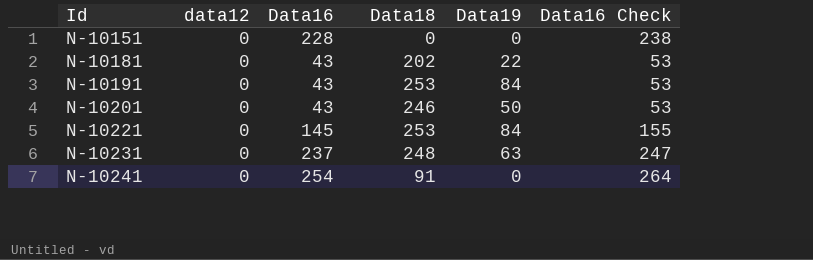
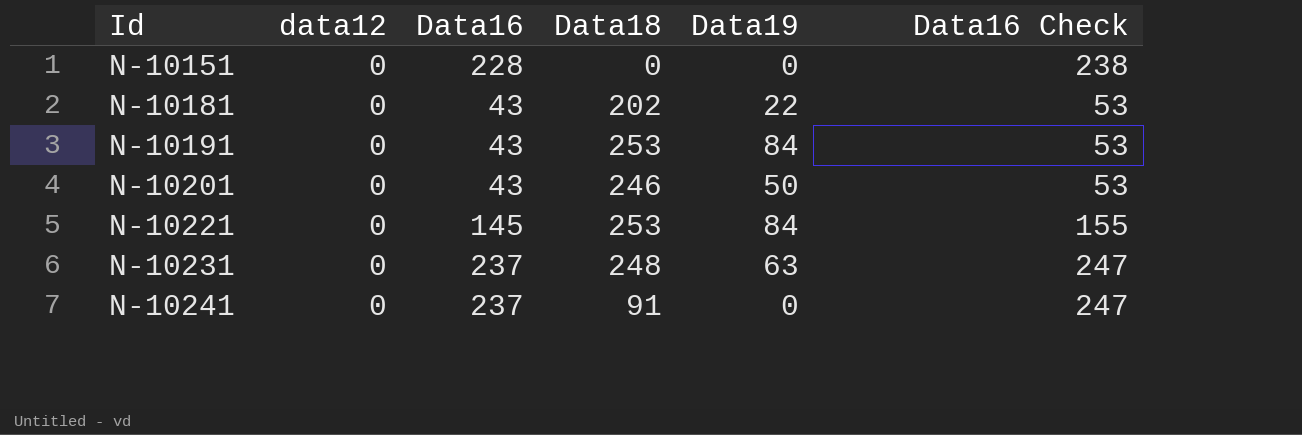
N-10241 | Data16: 254 -> 237
N-10241 | Data16 Check: 264 -> 247

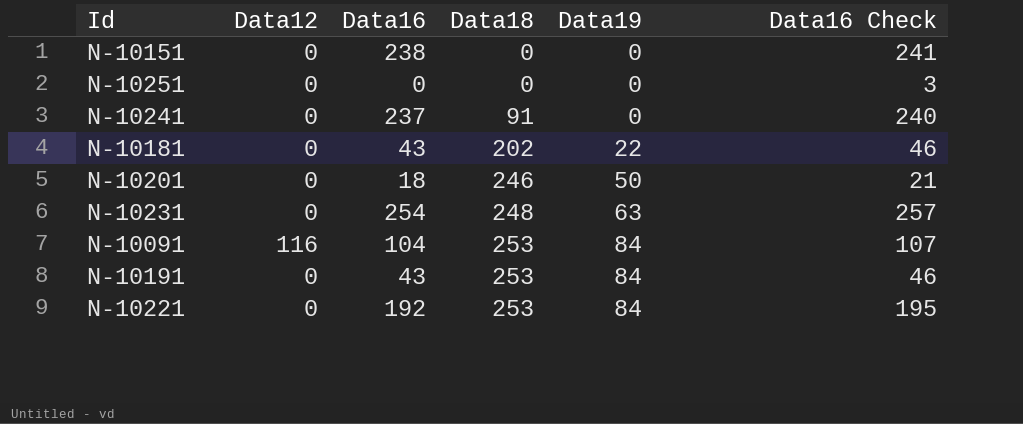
row order: Id ascending -> Data18 ascending
column name: data12 -> Data12
column Data16 Check | formula: [Data16] + 10 -> [Data16] + 3
N-10151 | Data16: 228 -> 238
row N-10251: none -> 0 | 0 | 0 | 0 | 3
N-10201 | Data16: 43 -> 18
N-10231 | Data16: 237 -> 254
row N-10091: none -> 116 | 104 | 253 | 84 | 107
N-10221 | Data16: 145 -> 192

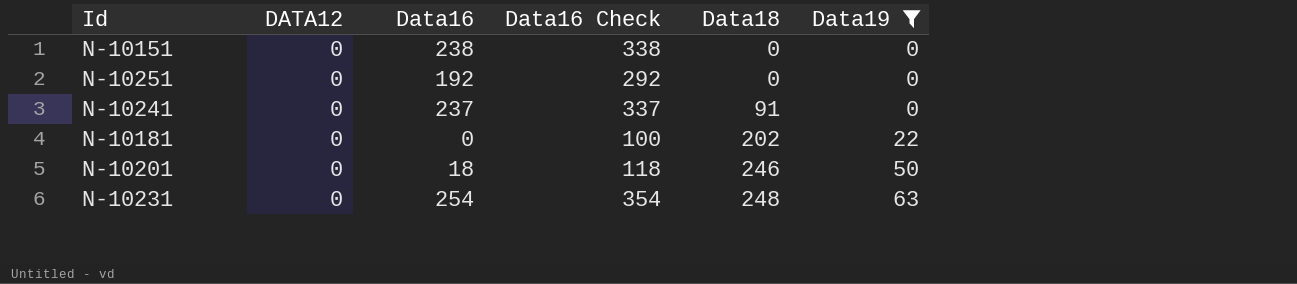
filter: none -> Data19 != 84
column name: Data12 -> DATA12
column Data16 Check | formula: [Data16] + 3 -> [Data16] + 100
column Data16 Check | position: 6 -> 4
N-10251 | Data16: 0 -> 192
N-10181 | Data16: 43 -> 0

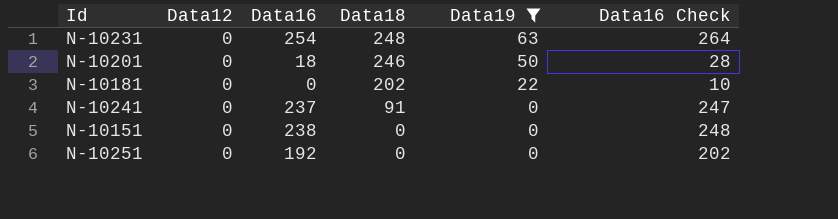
row order: Data18 ascending -> Data18 descending
column name: DATA12 -> Data12
column Data16 Check | formula: [Data16] + 100 -> [Data16] + 10
column Data16 Check | position: 4 -> 6

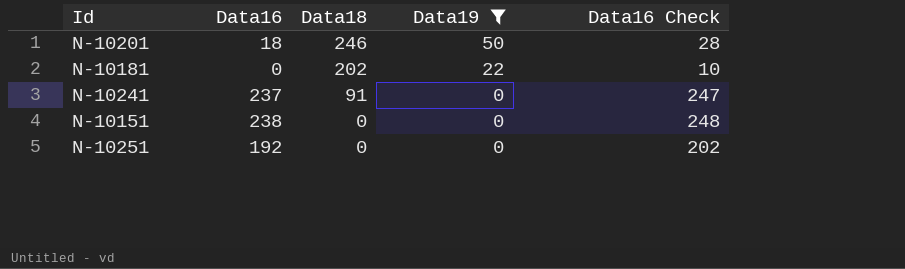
column Data12 | position: 2 -> none
row N-10231: 0 | 254 | 248 | 63 | 264 -> none

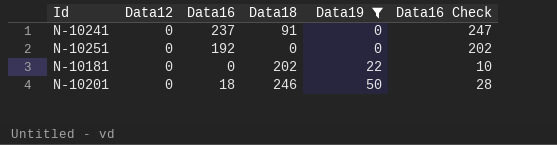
row order: Data18 descending -> Data19 ascending
column Data12 | position: none -> 2
row N-10151: 238 | 0 | 0 | 248 -> none

